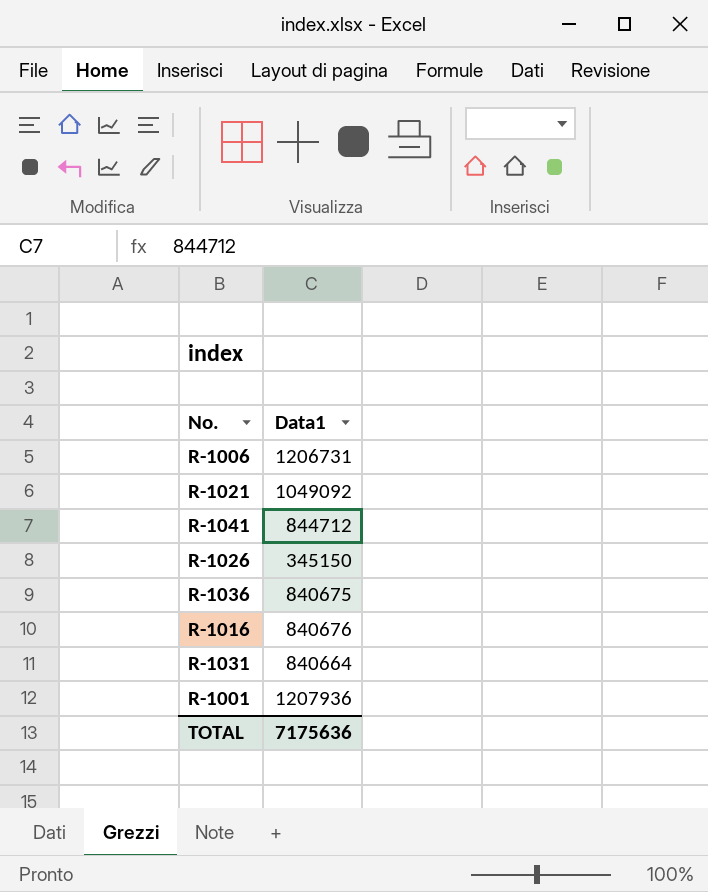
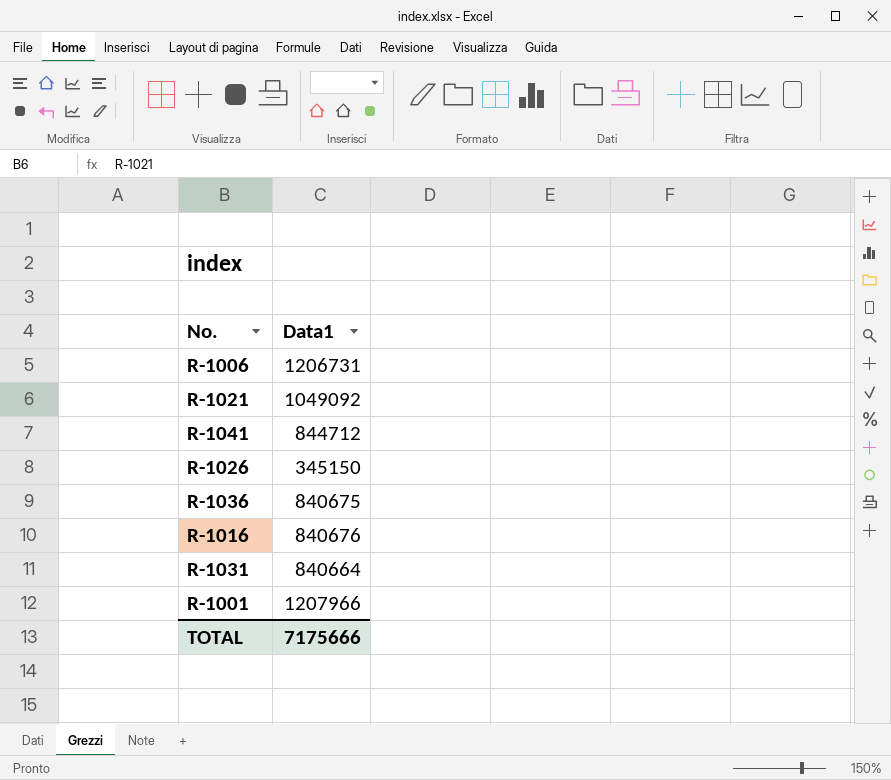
R-1001 | Data1: 1207936 -> 1207966
TOTAL | Data1: 7175636 -> 7175666

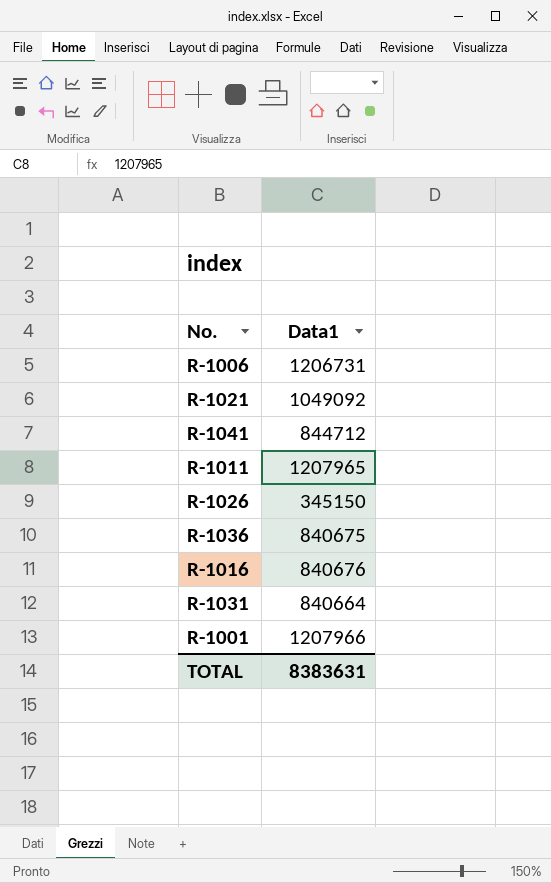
row R-1011: none -> 1207965
TOTAL | Data1: 7175666 -> 8383631

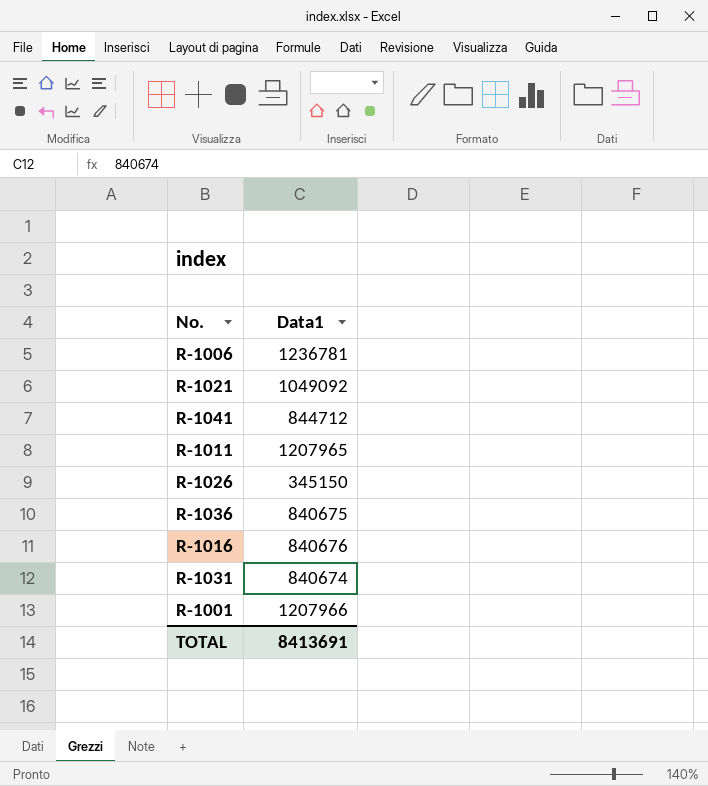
R-1006 | Data1: 1206731 -> 1236781
R-1031 | Data1: 840664 -> 840674
TOTAL | Data1: 8383631 -> 8413691

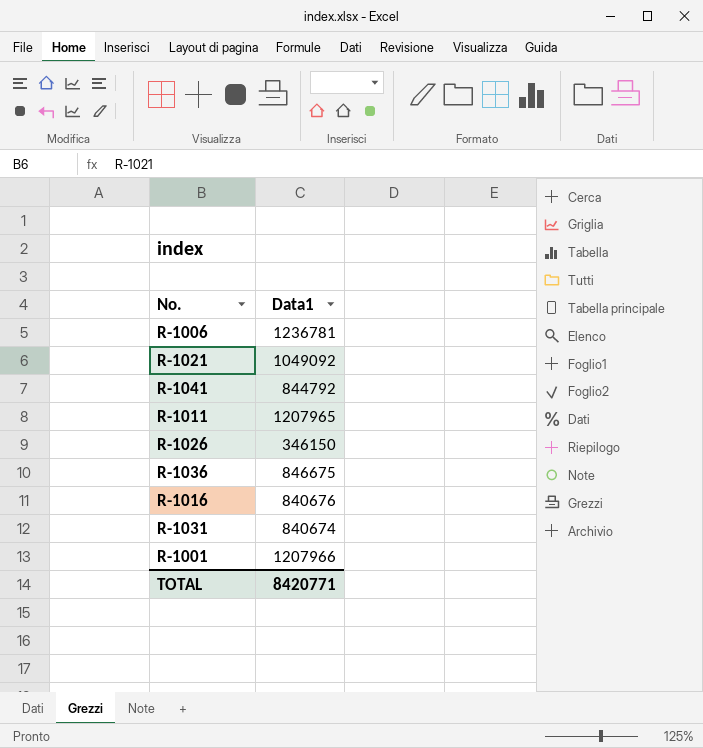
R-1041 | Data1: 844712 -> 844792
R-1026 | Data1: 345150 -> 346150
R-1036 | Data1: 840675 -> 846675
TOTAL | Data1: 8413691 -> 8420771

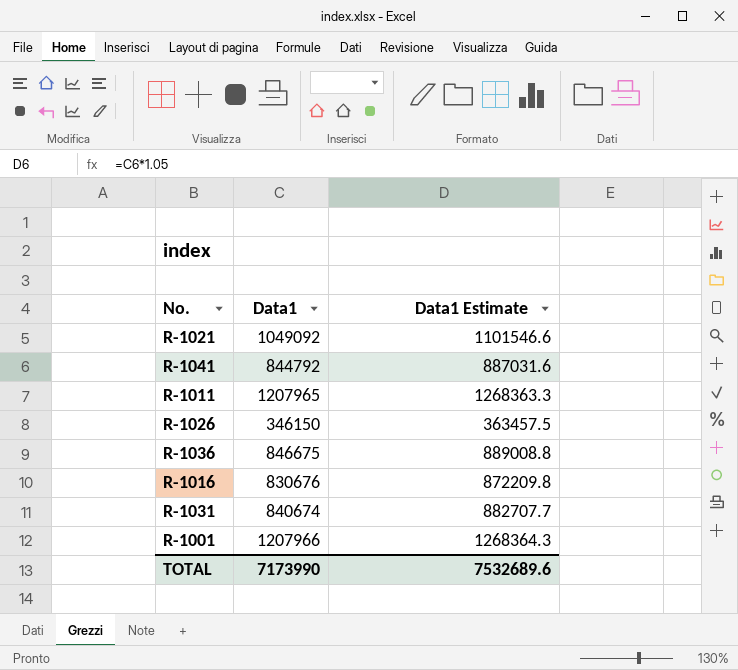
column Data1 Estimate | formula: none -> [Data1] * 1.05
row R-1006: 1236781 -> none
R-1016 | Data1: 840676 -> 830676
TOTAL | Data1: 8420771 -> 7173990

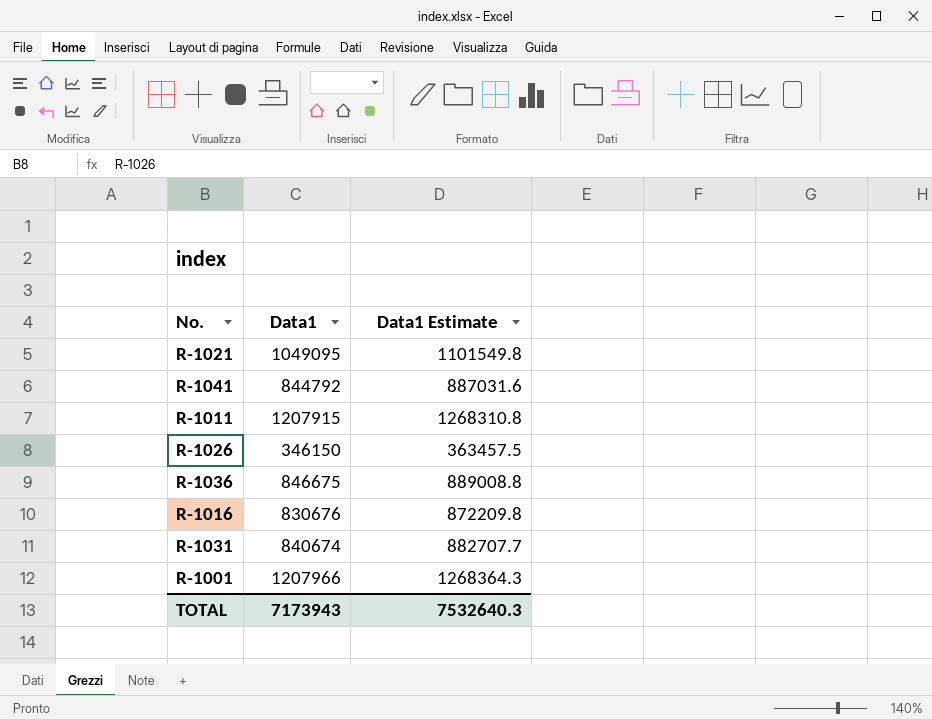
R-1021 | Data1: 1049092 -> 1049095
R-1021 | Data1 Estimate: 1101546.6 -> 1101549.8
R-1011 | Data1: 1207965 -> 1207915
R-1011 | Data1 Estimate: 1268363.3 -> 1268310.8
TOTAL | Data1: 7173990 -> 7173943
TOTAL | Data1 Estimate: 7532689.6 -> 7532640.3

